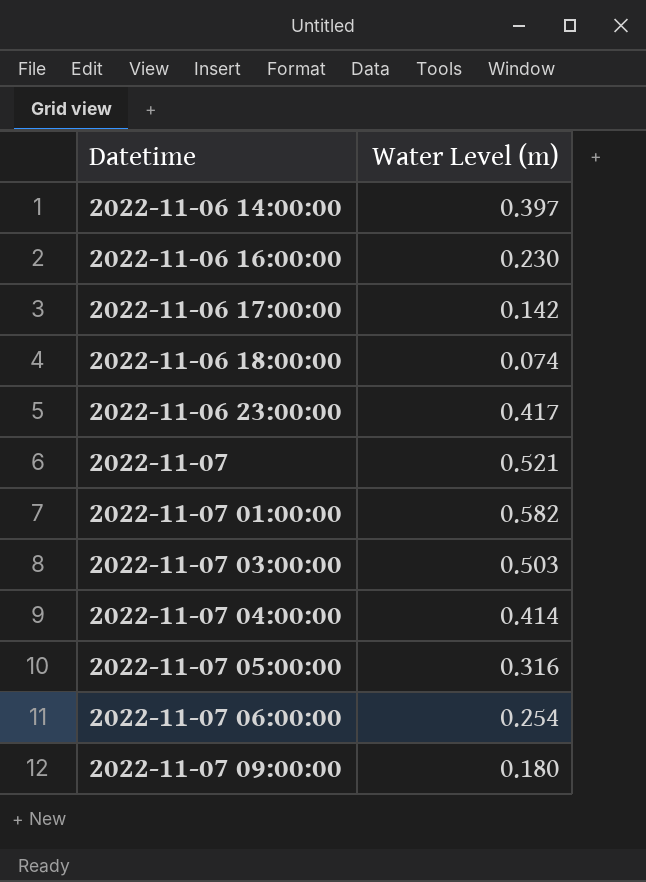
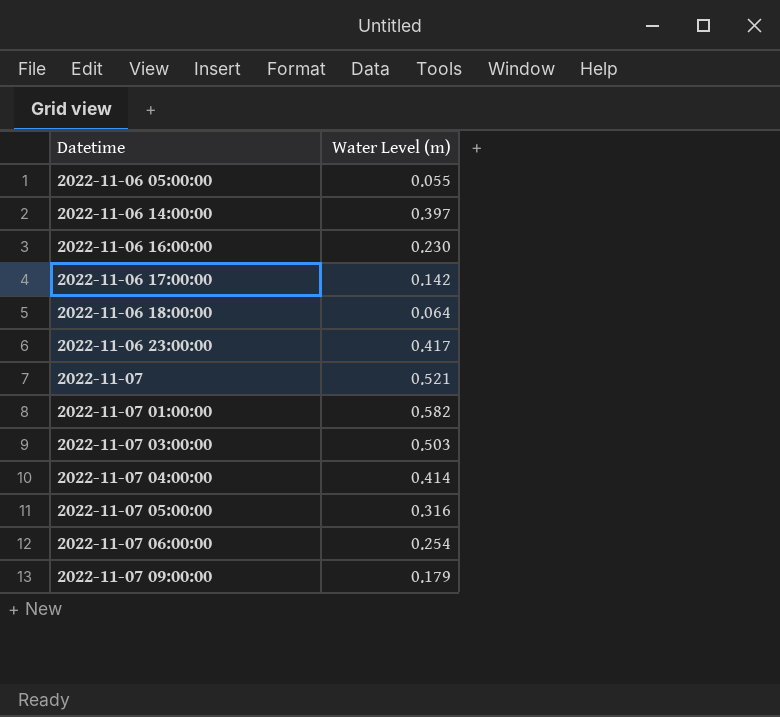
row 2022-11-06 05:00:00: none -> 0.055
2022-11-06 18:00:00 | Water Level (m): 0.074 -> 0.064
2022-11-07 09:00:00 | Water Level (m): 0.180 -> 0.179

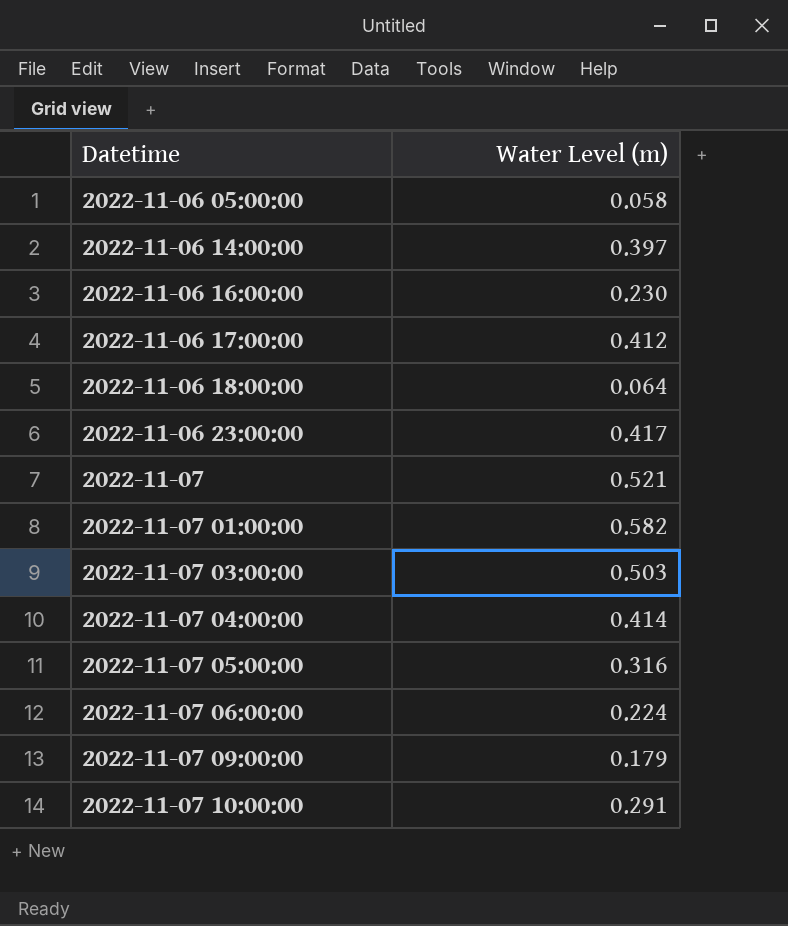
2022-11-06 05:00:00 | Water Level (m): 0.055 -> 0.058
2022-11-06 17:00:00 | Water Level (m): 0.142 -> 0.412
2022-11-07 06:00:00 | Water Level (m): 0.254 -> 0.224
row 2022-11-07 10:00:00: none -> 0.291

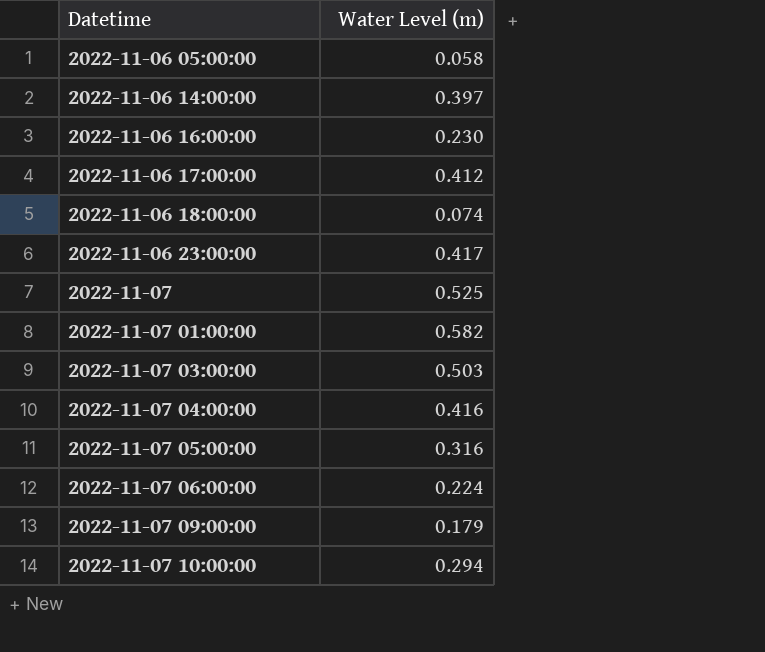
2022-11-06 18:00:00 | Water Level (m): 0.064 -> 0.074
2022-11-07 | Water Level (m): 0.521 -> 0.525
2022-11-07 04:00:00 | Water Level (m): 0.414 -> 0.416
2022-11-07 10:00:00 | Water Level (m): 0.291 -> 0.294

